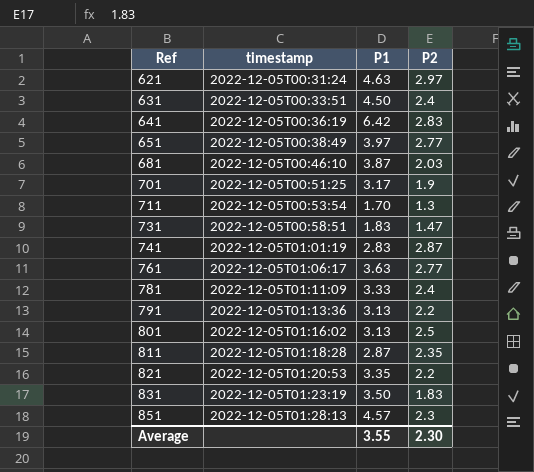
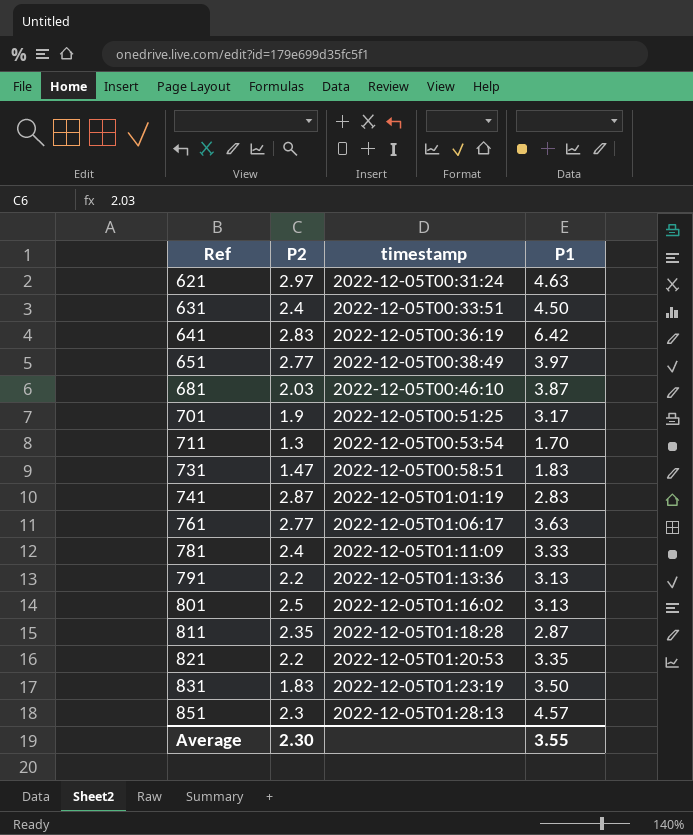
column P2 | position: 4 -> 2

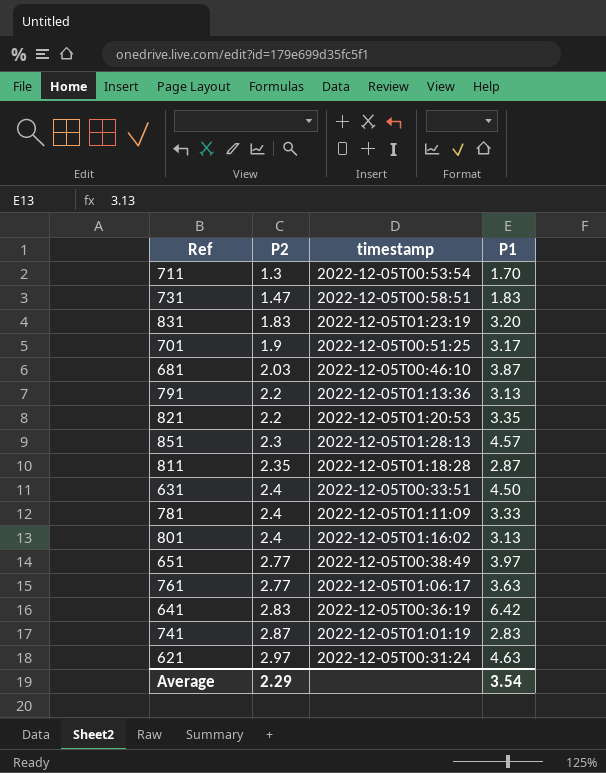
row order: Ref ascending -> P2 ascending
831 | P1: 3.50 -> 3.20
801 | P2: 2.5 -> 2.4
Average | P2: 2.30 -> 2.29
Average | P1: 3.55 -> 3.54

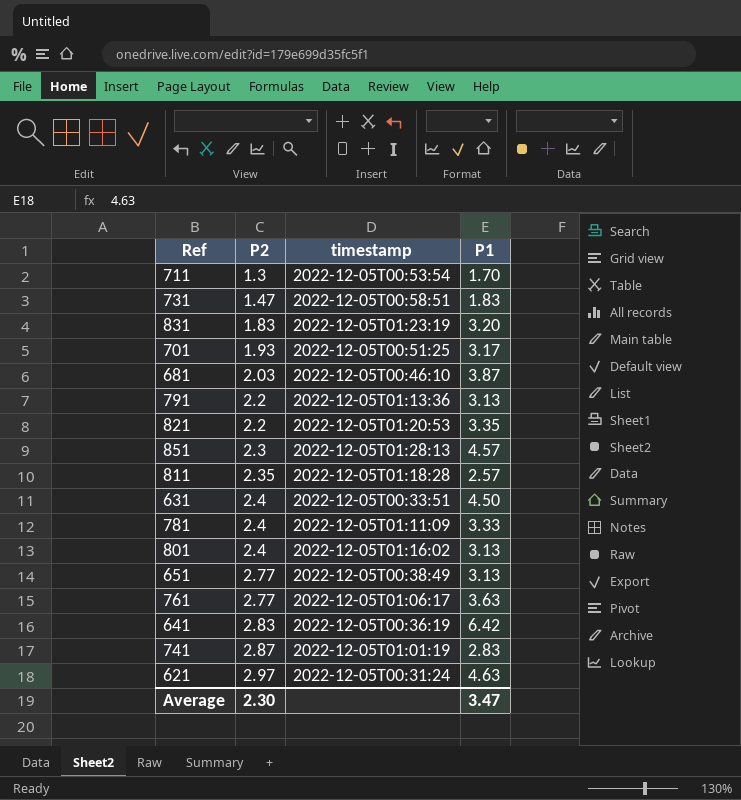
701 | P2: 1.9 -> 1.93
811 | P1: 2.87 -> 2.57
651 | P1: 3.97 -> 3.13
Average | P2: 2.29 -> 2.30
Average | P1: 3.54 -> 3.47

